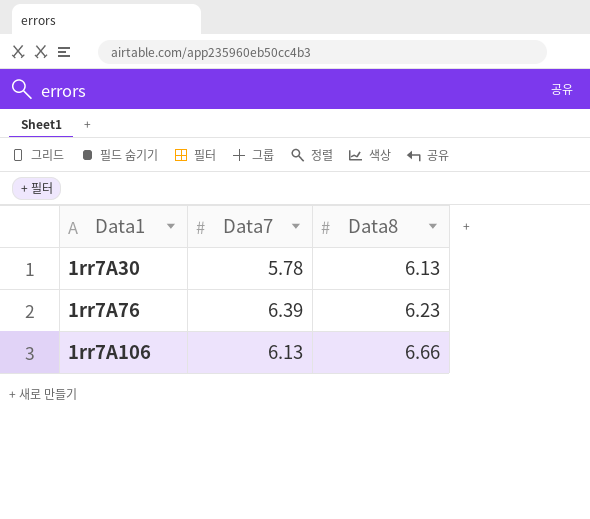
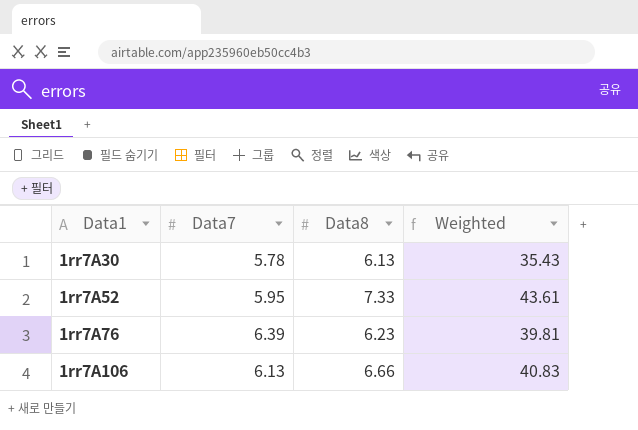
column Weighted | formula: none -> [Data7] * [Data8]
row 1rr7A52: none -> 5.95 | 7.33 | 43.61

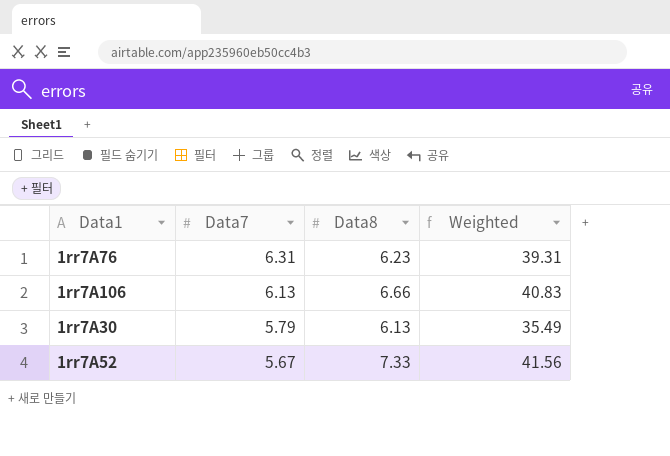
row order: Data1 ascending -> Data7 descending
1rr7A76 | Data7: 6.39 -> 6.31
1rr7A76 | Weighted: 39.81 -> 39.31
1rr7A30 | Data7: 5.78 -> 5.79
1rr7A30 | Weighted: 35.43 -> 35.49
1rr7A52 | Data7: 5.95 -> 5.67
1rr7A52 | Weighted: 43.61 -> 41.56

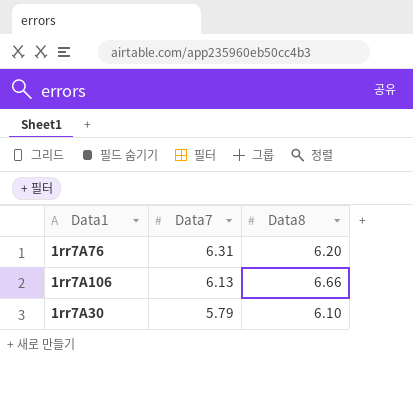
column Weighted | formula: [Data7] * [Data8] -> none
row 1rr7A52: 5.67 | 7.33 | 41.56 -> none
1rr7A76 | Data8: 6.23 -> 6.20
1rr7A30 | Data8: 6.13 -> 6.10

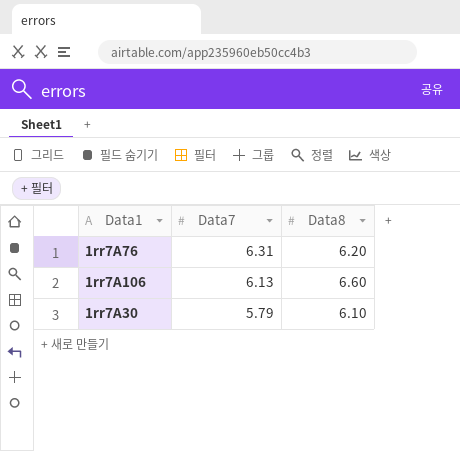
1rr7A106 | Data8: 6.66 -> 6.60

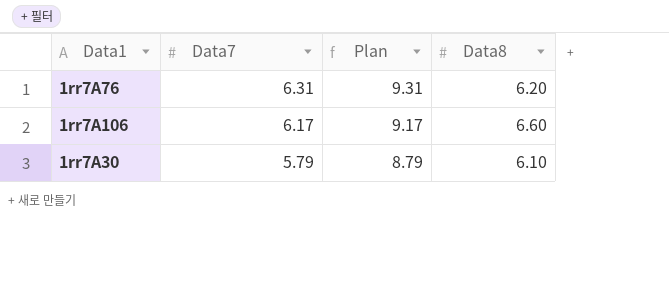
column Plan | formula: none -> [Data7] + 3
1rr7A106 | Data7: 6.13 -> 6.17

